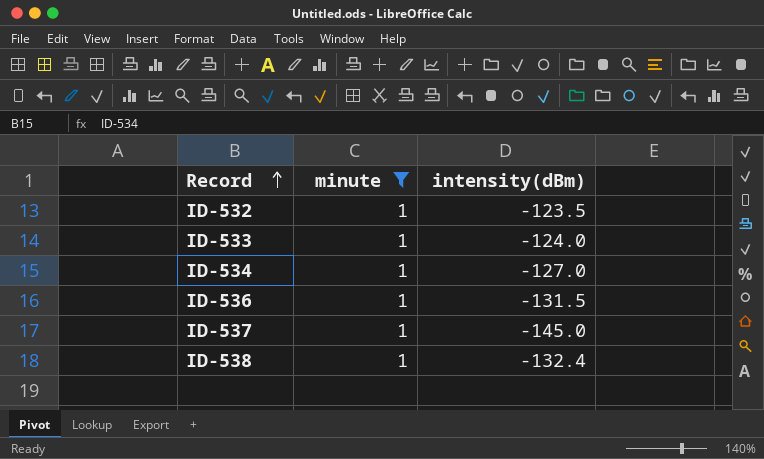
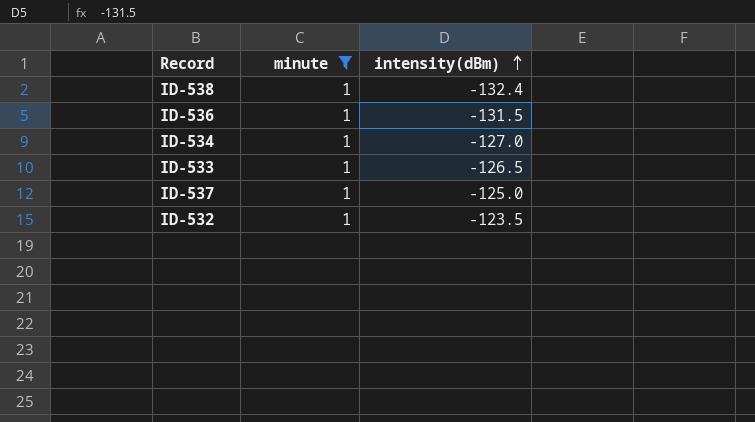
row order: Record ascending -> intensity(dBm) ascending
ID-533 | intensity(dBm): -124.0 -> -126.5
ID-537 | intensity(dBm): -145.0 -> -125.0

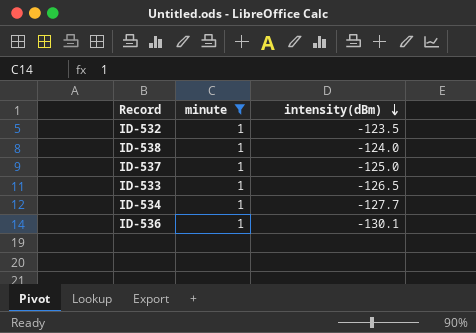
row order: intensity(dBm) ascending -> intensity(dBm) descending
ID-538 | intensity(dBm): -132.4 -> -124.0
ID-534 | intensity(dBm): -127.0 -> -127.7
ID-536 | intensity(dBm): -131.5 -> -130.1

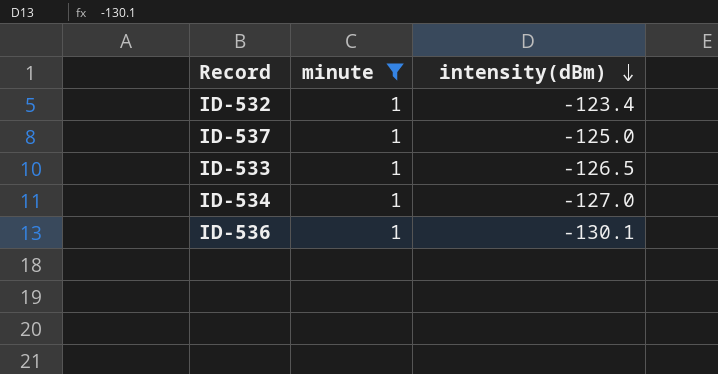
row ID-538: 1 | -124.0 -> none
ID-532 | intensity(dBm): -123.5 -> -123.4
ID-534 | intensity(dBm): -127.7 -> -127.0

